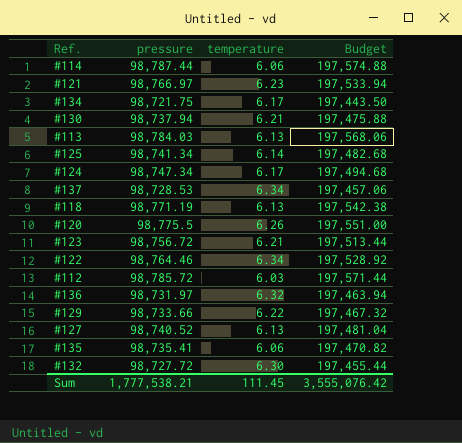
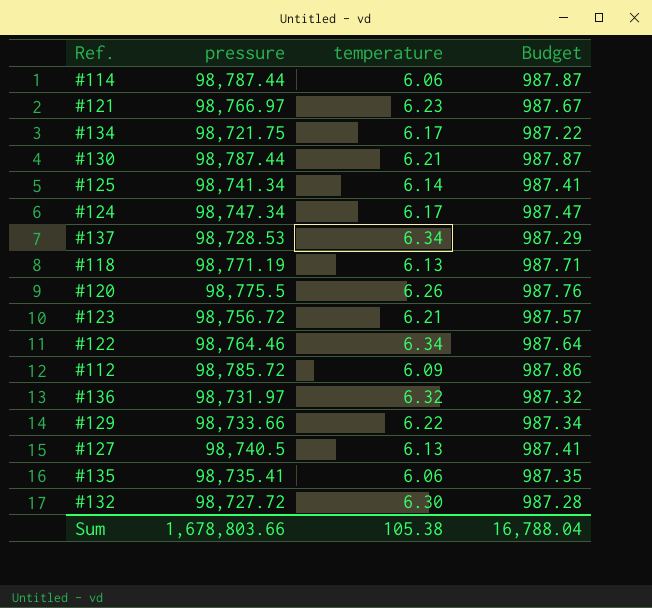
column Budget | formula: [pressure] * 2 -> [pressure] * 0.01
row #113: 98,784.03 | 6.13 | 197,568.06 -> none
#130 | pressure: 98,737.94 -> 98,787.44
#112 | temperature: 6.03 -> 6.09
#127 | pressure: 98,740.52 -> 98,740.5
Sum | pressure: 1,777,538.21 -> 1,678,803.66
Sum | temperature: 111.45 -> 105.38
Sum | Budget: 3,555,076.42 -> 16,788.04

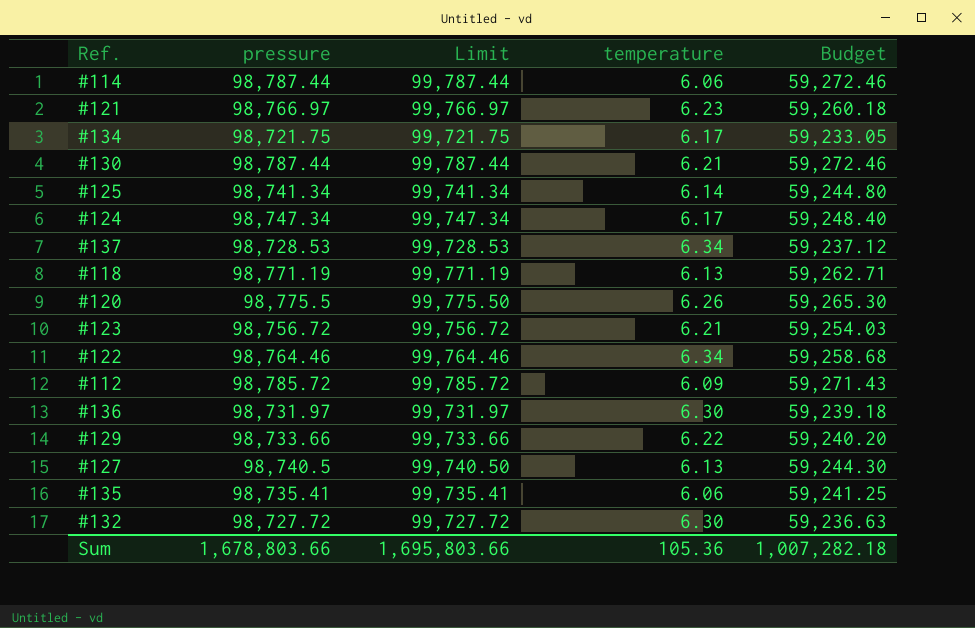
column Limit | formula: none -> [pressure] + 1000
column Budget | formula: [pressure] * 0.01 -> [pressure] * 0.6
#136 | temperature: 6.32 -> 6.30
Sum | temperature: 105.38 -> 105.36
Sum | Budget: 16,788.04 -> 1,007,282.18

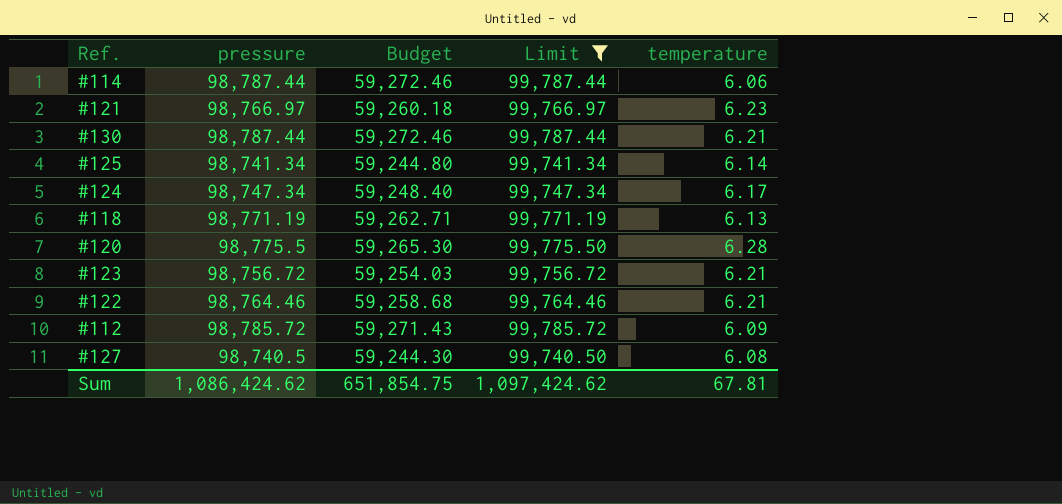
filter: none -> Limit >= 99,740.50
column Budget | position: 5 -> 3
#120 | temperature: 6.26 -> 6.28
#122 | temperature: 6.34 -> 6.21
#127 | temperature: 6.13 -> 6.08
Sum | pressure: 1,678,803.66 -> 1,086,424.62
Sum | Budget: 1,007,282.18 -> 651,854.75
Sum | Limit: 1,695,803.66 -> 1,097,424.62
Sum | temperature: 105.36 -> 67.81

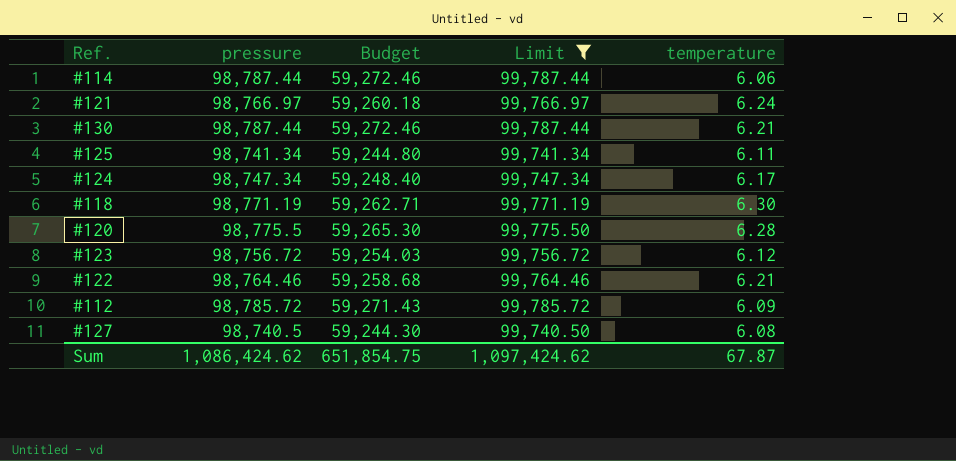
#121 | temperature: 6.23 -> 6.24
#125 | temperature: 6.14 -> 6.11
#118 | temperature: 6.13 -> 6.30
#123 | temperature: 6.21 -> 6.12
Sum | temperature: 67.81 -> 67.87

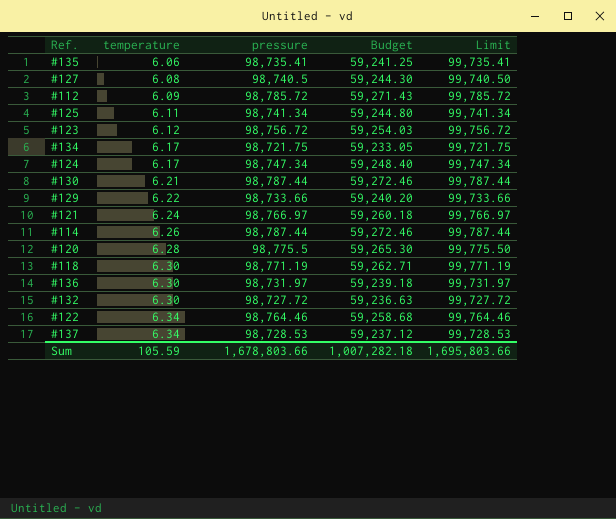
filter: Limit >= 99,740.50 -> none
row order: none -> temperature ascending
column temperature | position: 5 -> 2
#114 | temperature: 6.06 -> 6.26
#122 | temperature: 6.21 -> 6.34
Sum | temperature: 67.87 -> 105.59
Sum | pressure: 1,086,424.62 -> 1,678,803.66
Sum | Budget: 651,854.75 -> 1,007,282.18
Sum | Limit: 1,097,424.62 -> 1,695,803.66

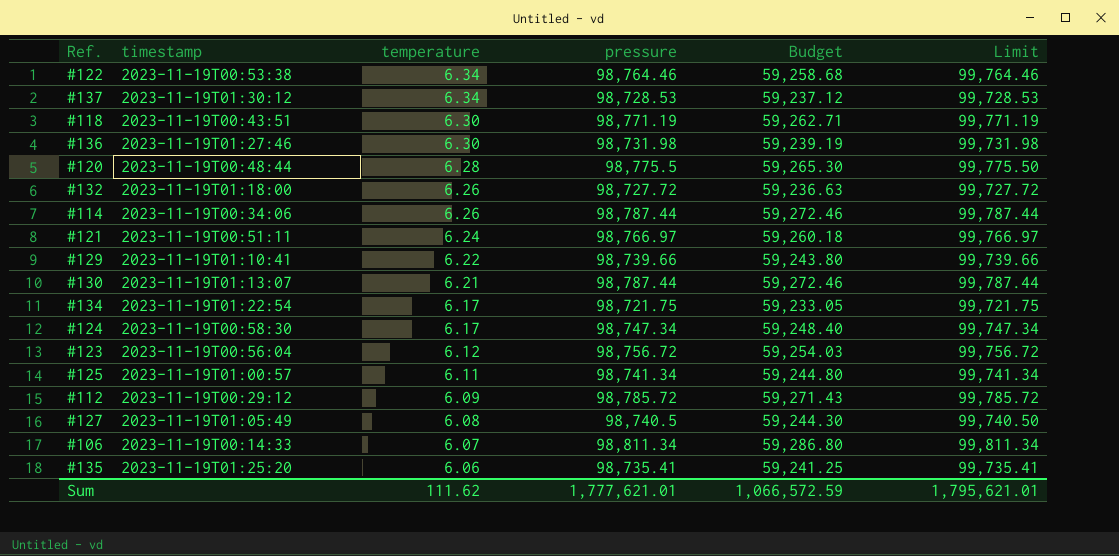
row order: temperature ascending -> temperature descending
column timestamp | position: none -> 2
#136 | pressure: 98,731.97 -> 98,731.98
#136 | Budget: 59,239.18 -> 59,239.19
#136 | Limit: 99,731.97 -> 99,731.98
#132 | temperature: 6.30 -> 6.26
#129 | pressure: 98,733.66 -> 98,739.66
#129 | Budget: 59,240.20 -> 59,243.80
#129 | Limit: 99,733.66 -> 99,739.66
row #106: none -> 2023-11-19T00:14:33 | 6.07 | 98,811.34 | 59,286.80 | 99,811.34
Sum | temperature: 105.59 -> 111.62
Sum | pressure: 1,678,803.66 -> 1,777,621.01
Sum | Budget: 1,007,282.18 -> 1,066,572.59
Sum | Limit: 1,695,803.66 -> 1,795,621.01

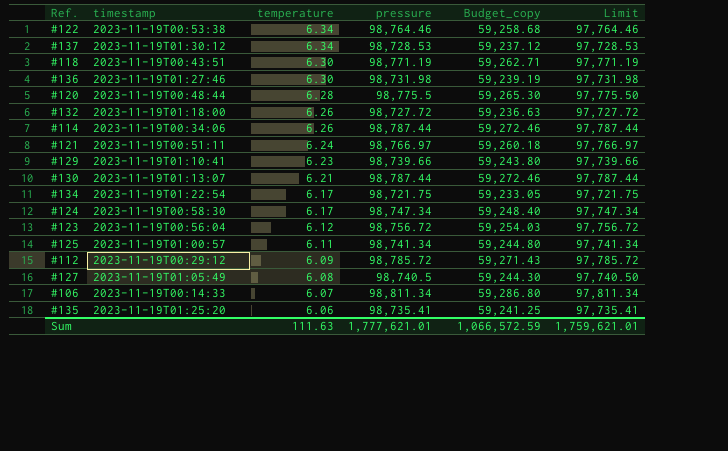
column name: Budget -> Budget_copy
column Limit | formula: [pressure] + 1000 -> [pressure] - 1000
#129 | temperature: 6.22 -> 6.23
Sum | temperature: 111.62 -> 111.63
Sum | Limit: 1,795,621.01 -> 1,759,621.01

